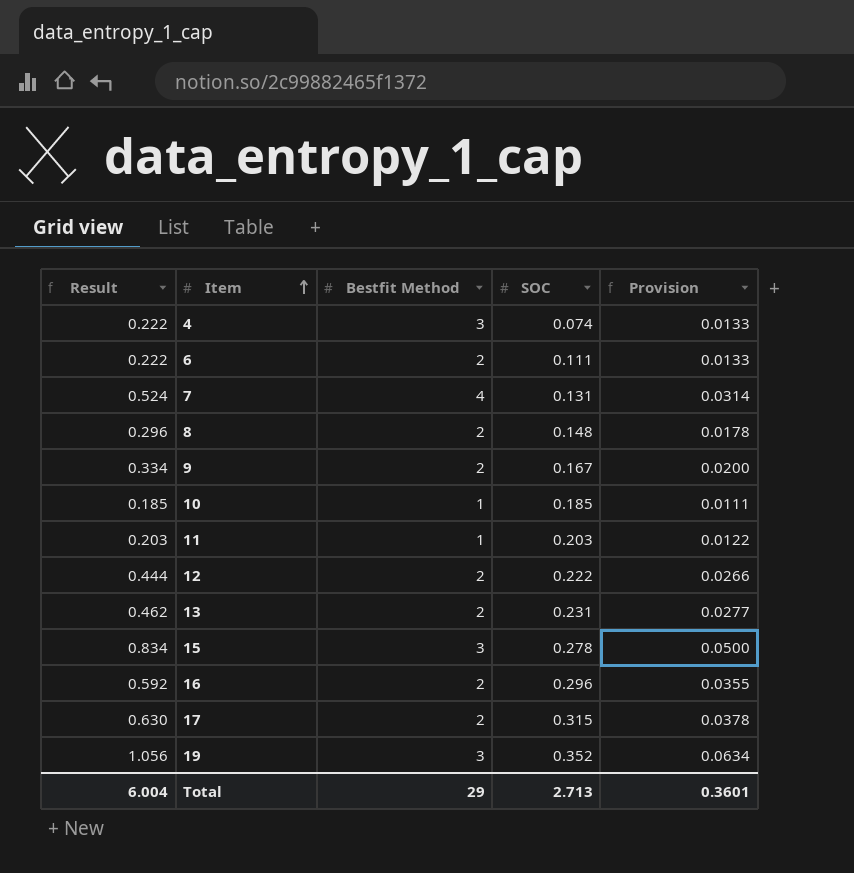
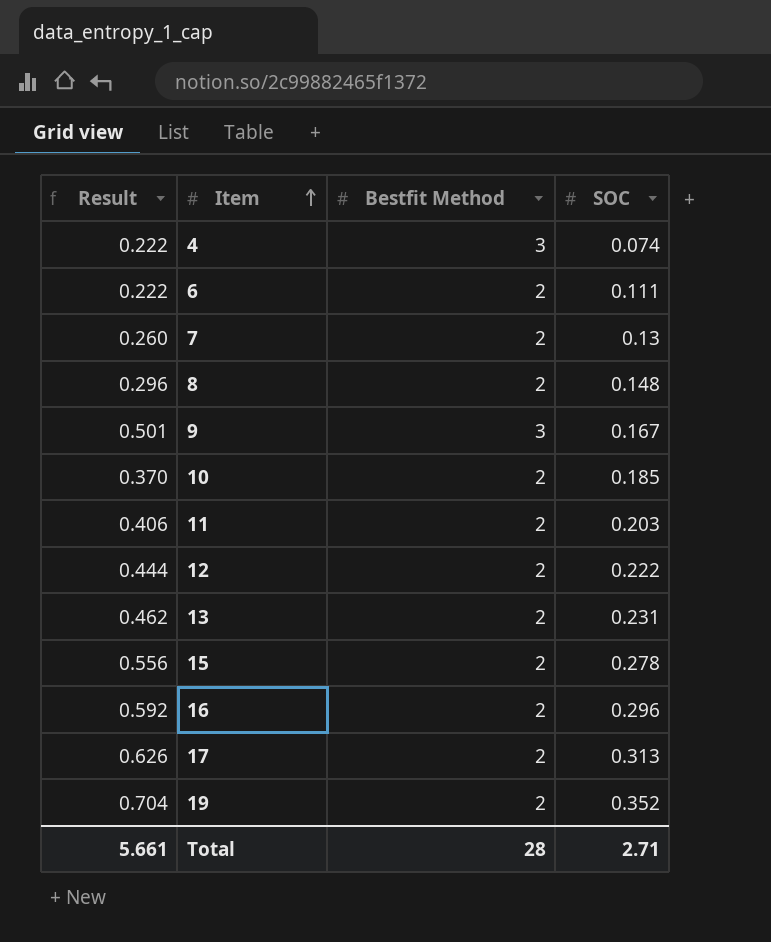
column Provision | formula: [Result] * 0.06 -> none
7 | Result: 0.524 -> 0.260
7 | Bestfit Method: 4 -> 2
7 | SOC: 0.131 -> 0.13
9 | Result: 0.334 -> 0.501
9 | Bestfit Method: 2 -> 3
10 | Result: 0.185 -> 0.370
10 | Bestfit Method: 1 -> 2
11 | Result: 0.203 -> 0.406
11 | Bestfit Method: 1 -> 2
15 | Result: 0.834 -> 0.556
15 | Bestfit Method: 3 -> 2
17 | Result: 0.630 -> 0.626
17 | SOC: 0.315 -> 0.313
19 | Result: 1.056 -> 0.704
19 | Bestfit Method: 3 -> 2
Total | Result: 6.004 -> 5.661
Total | Bestfit Method: 29 -> 28
Total | SOC: 2.713 -> 2.71

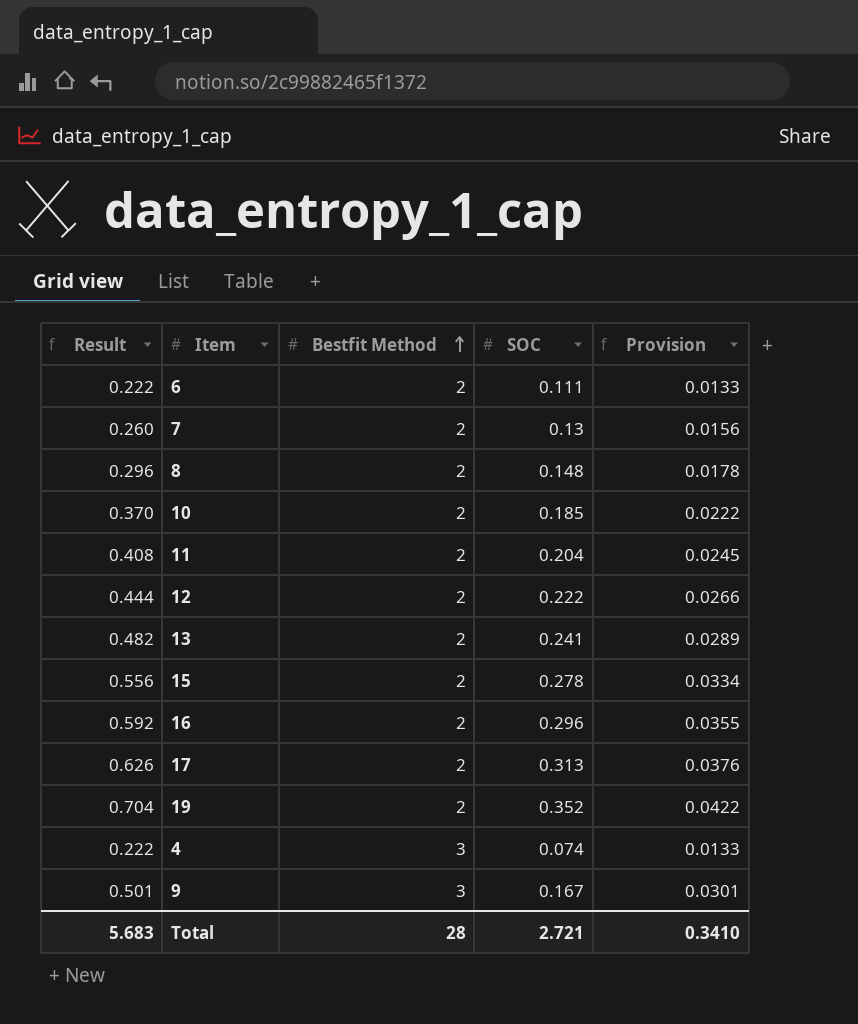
row order: Item ascending -> Bestfit Method ascending
column Provision | formula: none -> [Result] * 0.06
11 | Result: 0.406 -> 0.408
11 | SOC: 0.203 -> 0.204
13 | Result: 0.462 -> 0.482
13 | SOC: 0.231 -> 0.241
Total | Result: 5.661 -> 5.683
Total | SOC: 2.71 -> 2.721

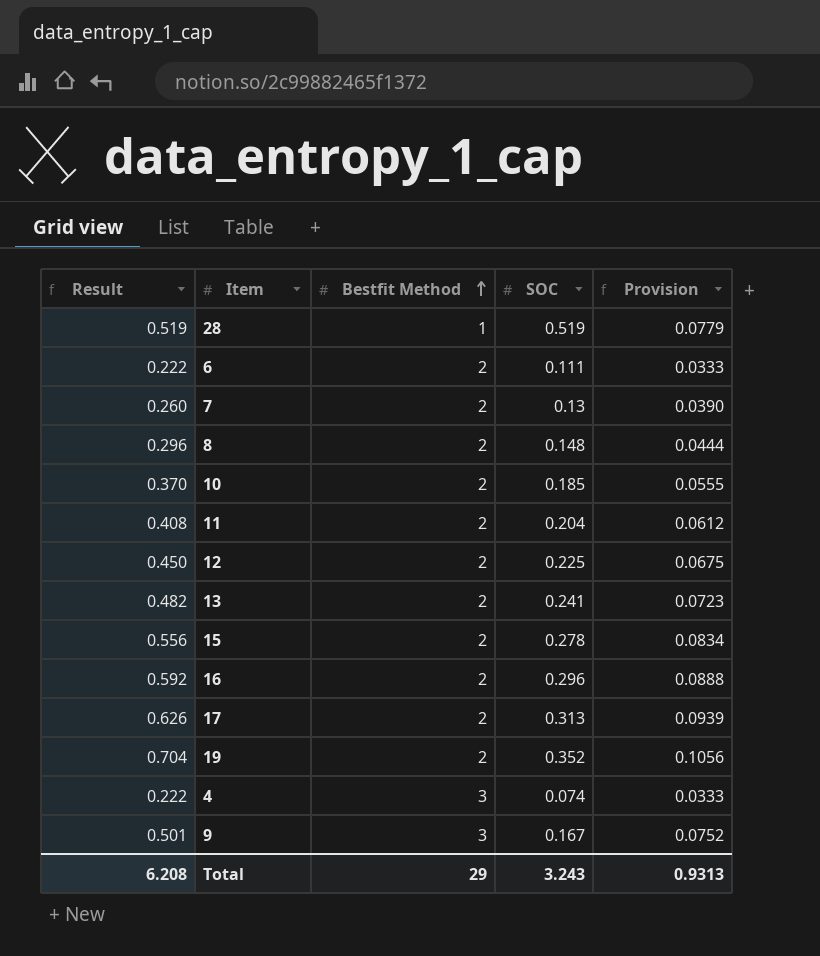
column Provision | formula: [Result] * 0.06 -> [Result] * 0.15
row 28: none -> 0.519 | 1 | 0.519 | 0.0779
12 | Result: 0.444 -> 0.450
12 | SOC: 0.222 -> 0.225
Total | Result: 5.683 -> 6.208
Total | Bestfit Method: 28 -> 29
Total | SOC: 2.721 -> 3.243
Total | Provision: 0.3410 -> 0.9313

